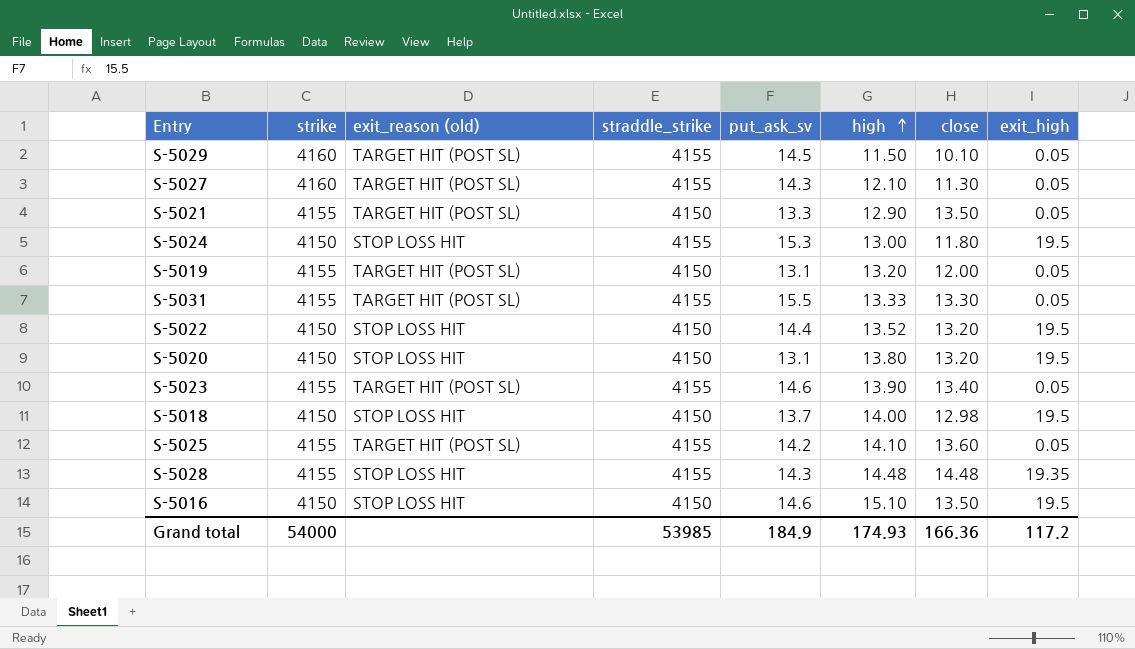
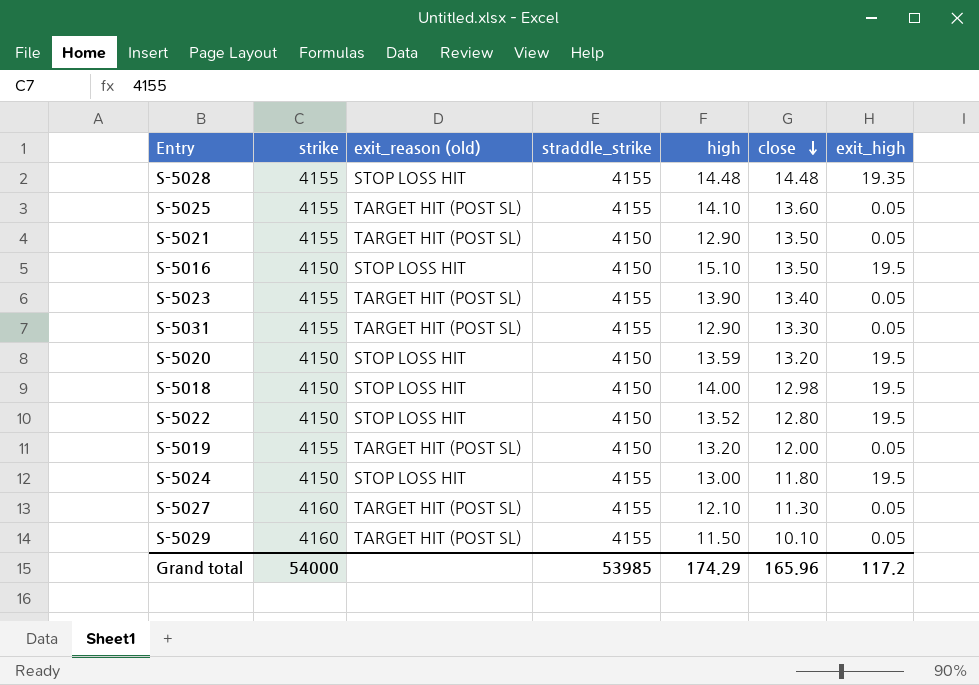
row order: high ascending -> close descending
column put_ask_sv | position: 5 -> none
S-5031 | high: 13.33 -> 12.90
S-5020 | high: 13.80 -> 13.59
S-5022 | close: 13.20 -> 12.80
Grand total | high: 174.93 -> 174.29
Grand total | close: 166.36 -> 165.96

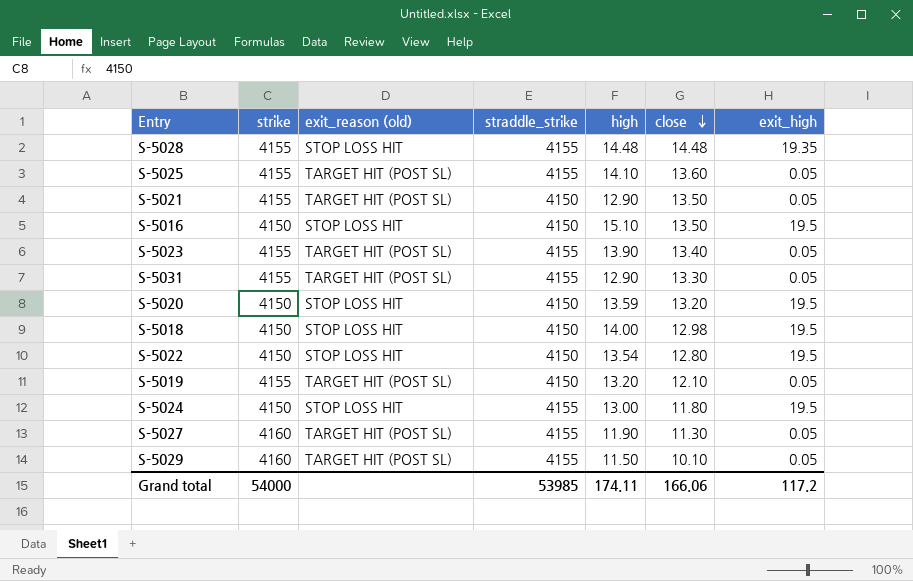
S-5022 | high: 13.52 -> 13.54
S-5019 | close: 12.00 -> 12.10
S-5027 | high: 12.10 -> 11.90
Grand total | high: 174.29 -> 174.11
Grand total | close: 165.96 -> 166.06

